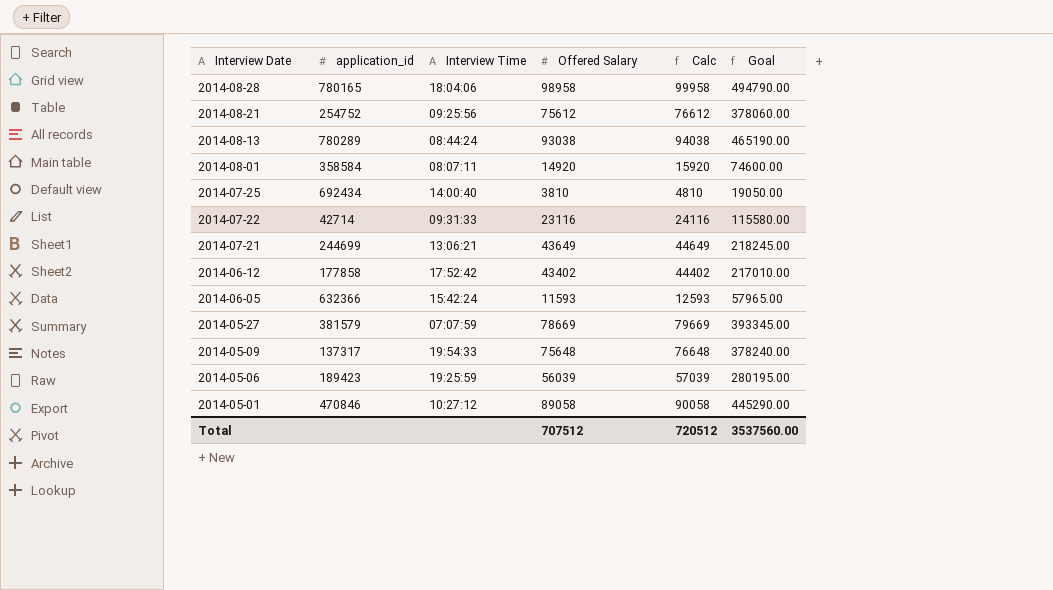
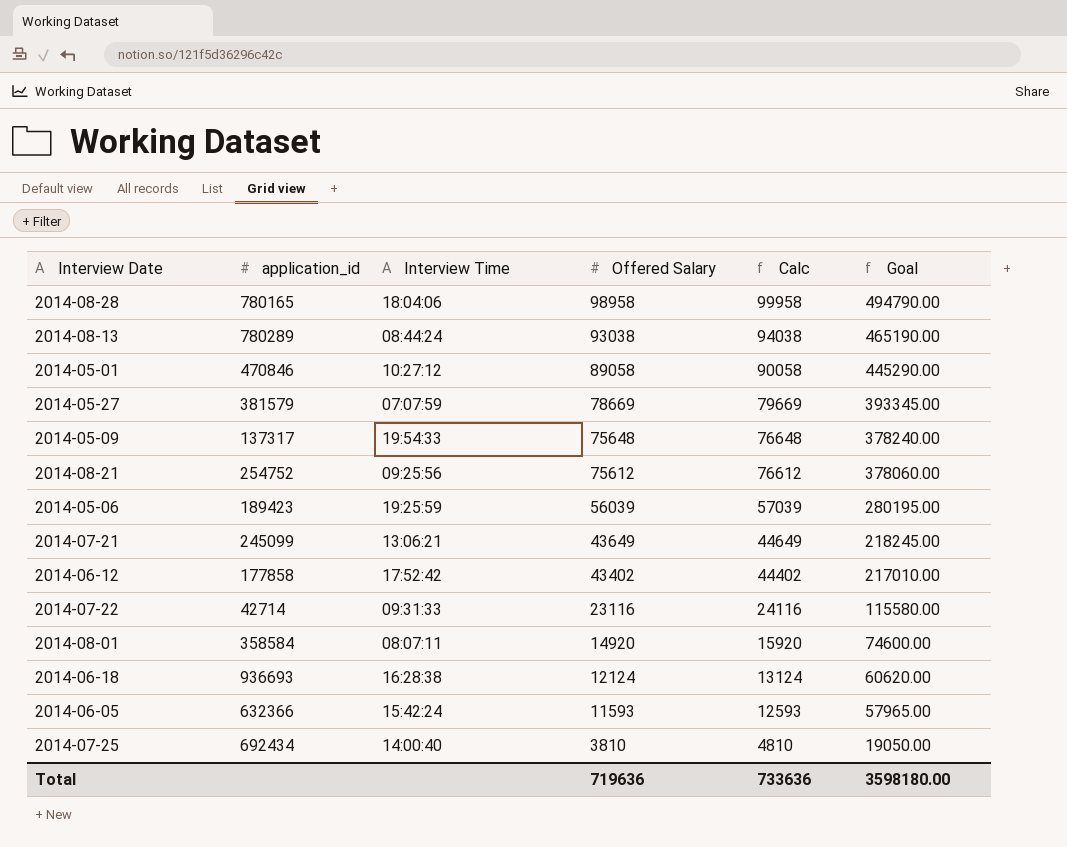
row order: Interview Date descending -> Offered Salary descending
2014-07-21 | application_id: 244699 -> 245099
row 2014-06-18: none -> 936693 | 16:28:38 | 12124 | 13124 | 60620.00
Total | Offered Salary: 707512 -> 719636
Total | Calc: 720512 -> 733636
Total | Goal: 3537560.00 -> 3598180.00

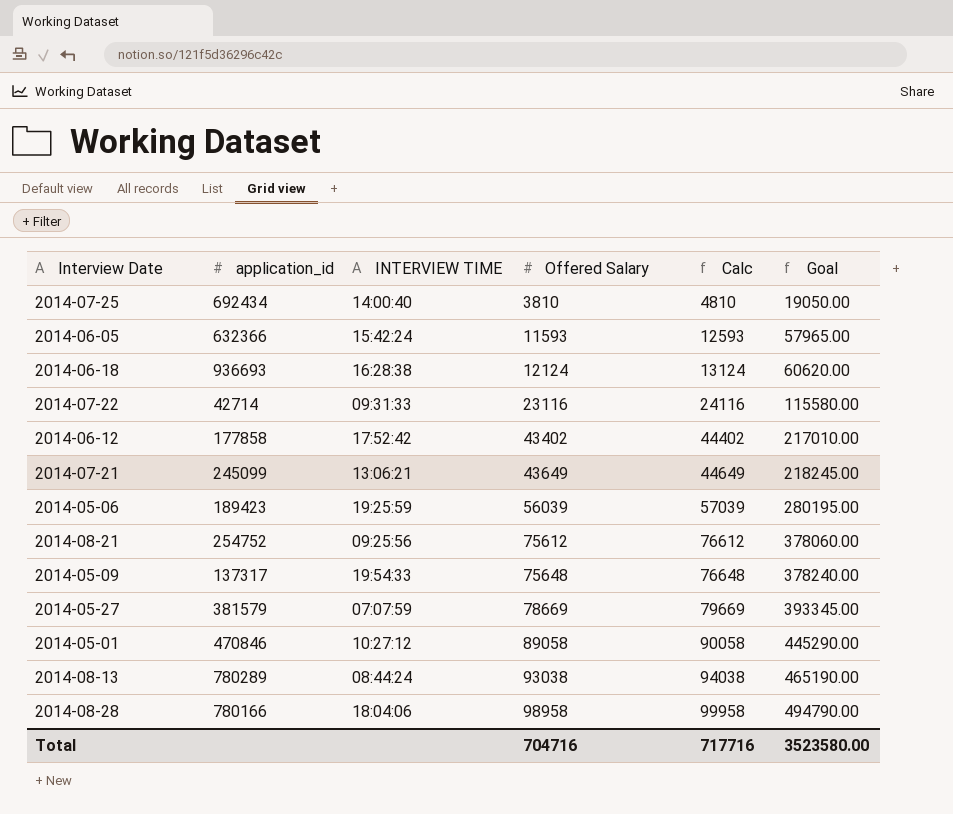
row order: Offered Salary descending -> Offered Salary ascending
column name: Interview Time -> INTERVIEW TIME
row 2014-08-01: 358584 | 08:07:11 | 14920 | 15920 | 74600.00 -> none
2014-08-28 | application_id: 780165 -> 780166
Total | Offered Salary: 719636 -> 704716
Total | Calc: 733636 -> 717716
Total | Goal: 3598180.00 -> 3523580.00

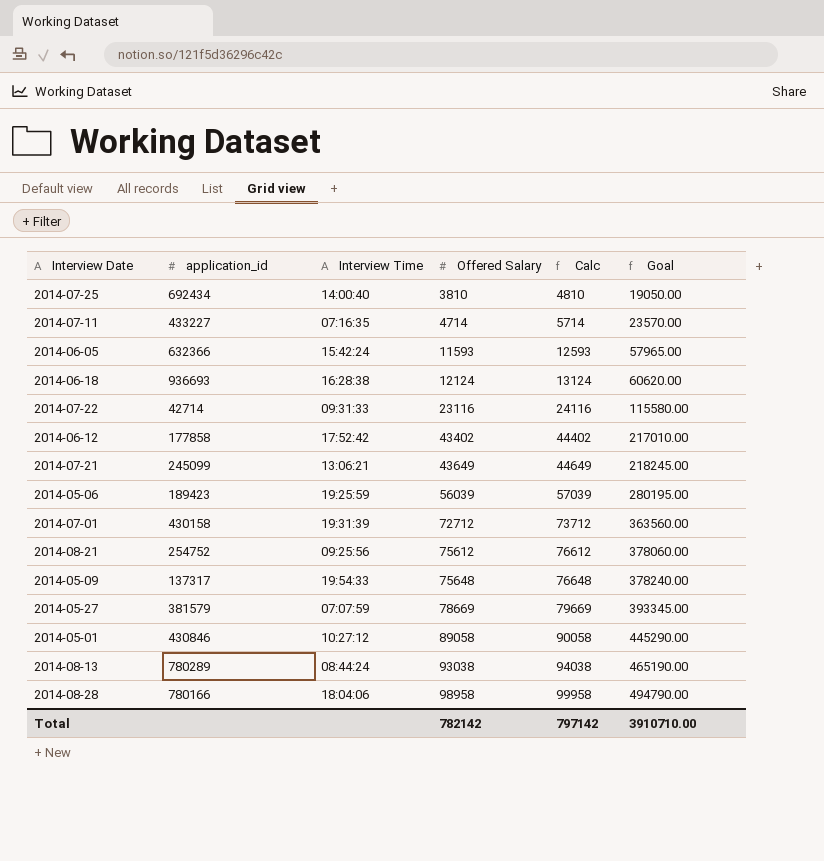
column name: INTERVIEW TIME -> Interview Time
row 2014-07-11: none -> 433227 | 07:16:35 | 4714 | 5714 | 23570.00
row 2014-07-01: none -> 430158 | 19:31:39 | 72712 | 73712 | 363560.00
2014-05-01 | application_id: 470846 -> 430846
Total | Offered Salary: 704716 -> 782142
Total | Calc: 717716 -> 797142
Total | Goal: 3523580.00 -> 3910710.00

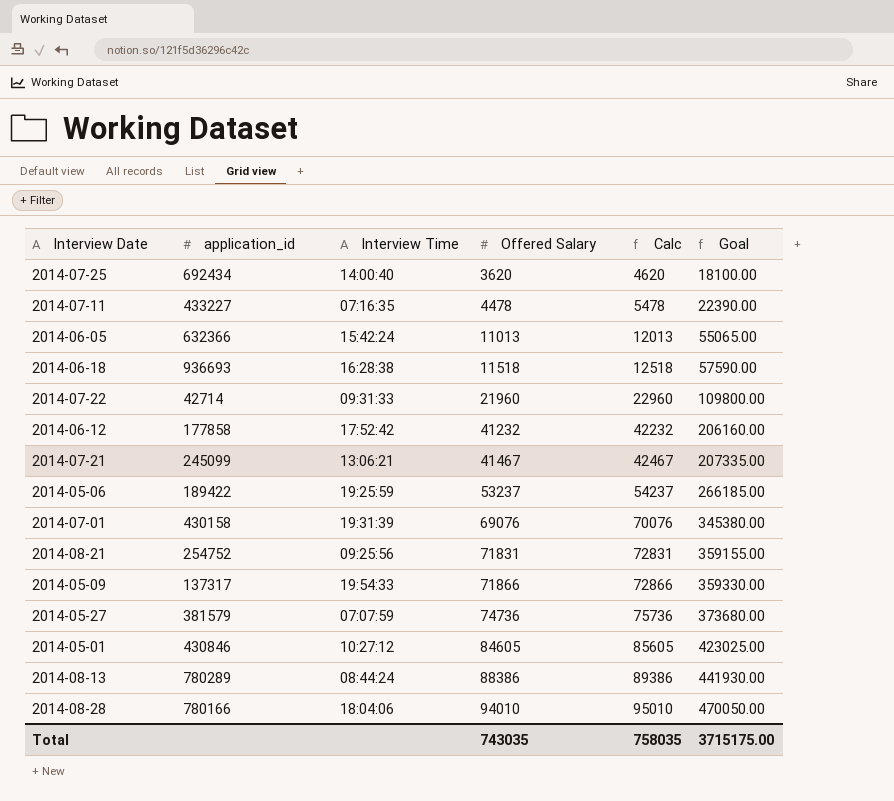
2014-07-25 | Offered Salary: 3810 -> 3620
2014-07-25 | Calc: 4810 -> 4620
2014-07-25 | Goal: 19050.00 -> 18100.00
2014-07-11 | Offered Salary: 4714 -> 4478
2014-07-11 | Calc: 5714 -> 5478
2014-07-11 | Goal: 23570.00 -> 22390.00
2014-06-05 | Offered Salary: 11593 -> 11013
2014-06-05 | Calc: 12593 -> 12013
2014-06-05 | Goal: 57965.00 -> 55065.00
2014-06-18 | Offered Salary: 12124 -> 11518
2014-06-18 | Calc: 13124 -> 12518
2014-06-18 | Goal: 60620.00 -> 57590.00
2014-07-22 | Offered Salary: 23116 -> 21960
2014-07-22 | Calc: 24116 -> 22960
2014-07-22 | Goal: 115580.00 -> 109800.00
2014-06-12 | Offered Salary: 43402 -> 41232
2014-06-12 | Calc: 44402 -> 42232
2014-06-12 | Goal: 217010.00 -> 206160.00
2014-07-21 | Offered Salary: 43649 -> 41467
2014-07-21 | Calc: 44649 -> 42467
2014-07-21 | Goal: 218245.00 -> 207335.00
2014-05-06 | application_id: 189423 -> 189422
2014-05-06 | Offered Salary: 56039 -> 53237
2014-05-06 | Calc: 57039 -> 54237
2014-05-06 | Goal: 280195.00 -> 266185.00
2014-07-01 | Offered Salary: 72712 -> 69076
2014-07-01 | Calc: 73712 -> 70076
2014-07-01 | Goal: 363560.00 -> 345380.00
2014-08-21 | Offered Salary: 75612 -> 71831
2014-08-21 | Calc: 76612 -> 72831
2014-08-21 | Goal: 378060.00 -> 359155.00
2014-05-09 | Offered Salary: 75648 -> 71866
2014-05-09 | Calc: 76648 -> 72866
2014-05-09 | Goal: 378240.00 -> 359330.00
2014-05-27 | Offered Salary: 78669 -> 74736
2014-05-27 | Calc: 79669 -> 75736
2014-05-27 | Goal: 393345.00 -> 373680.00
2014-05-01 | Offered Salary: 89058 -> 84605
2014-05-01 | Calc: 90058 -> 85605
2014-05-01 | Goal: 445290.00 -> 423025.00
2014-08-13 | Offered Salary: 93038 -> 88386
2014-08-13 | Calc: 94038 -> 89386
2014-08-13 | Goal: 465190.00 -> 441930.00
2014-08-28 | Offered Salary: 98958 -> 94010
2014-08-28 | Calc: 99958 -> 95010
2014-08-28 | Goal: 494790.00 -> 470050.00
Total | Offered Salary: 782142 -> 743035
Total | Calc: 797142 -> 758035
Total | Goal: 3910710.00 -> 3715175.00

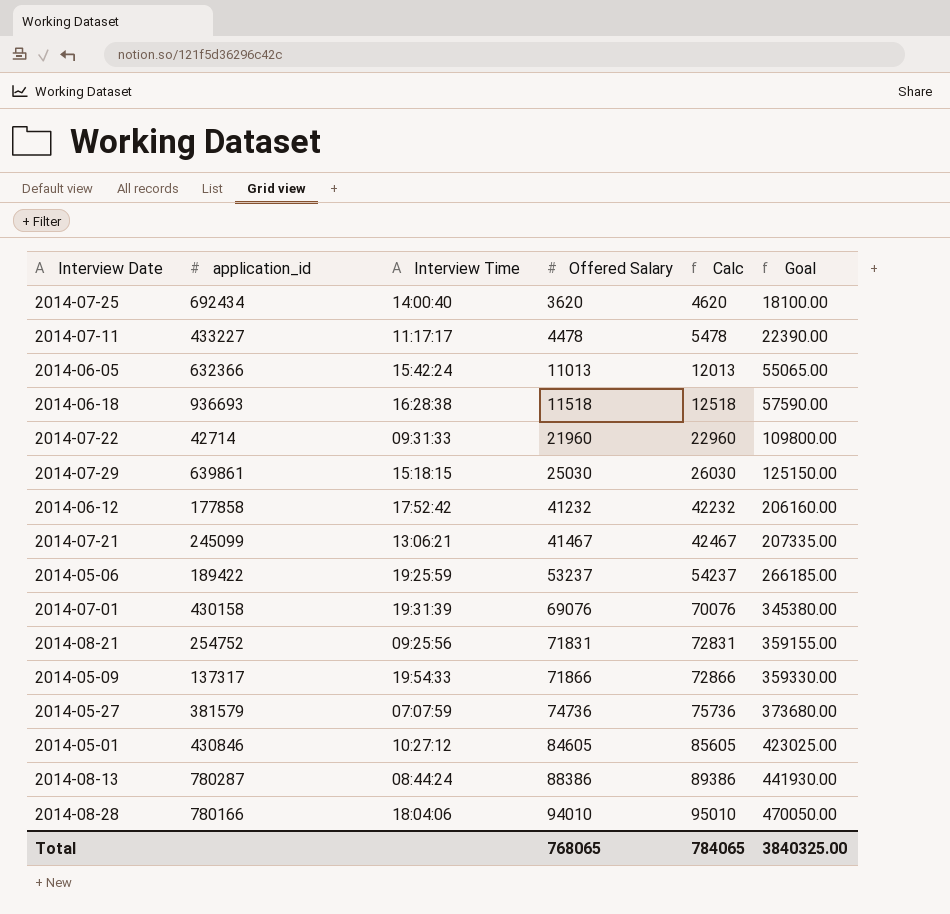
2014-07-11 | Interview Time: 07:16:35 -> 11:17:17
row 2014-07-29: none -> 639861 | 15:18:15 | 25030 | 26030 | 125150.00
2014-08-13 | application_id: 780289 -> 780287
Total | Offered Salary: 743035 -> 768065
Total | Calc: 758035 -> 784065
Total | Goal: 3715175.00 -> 3840325.00

